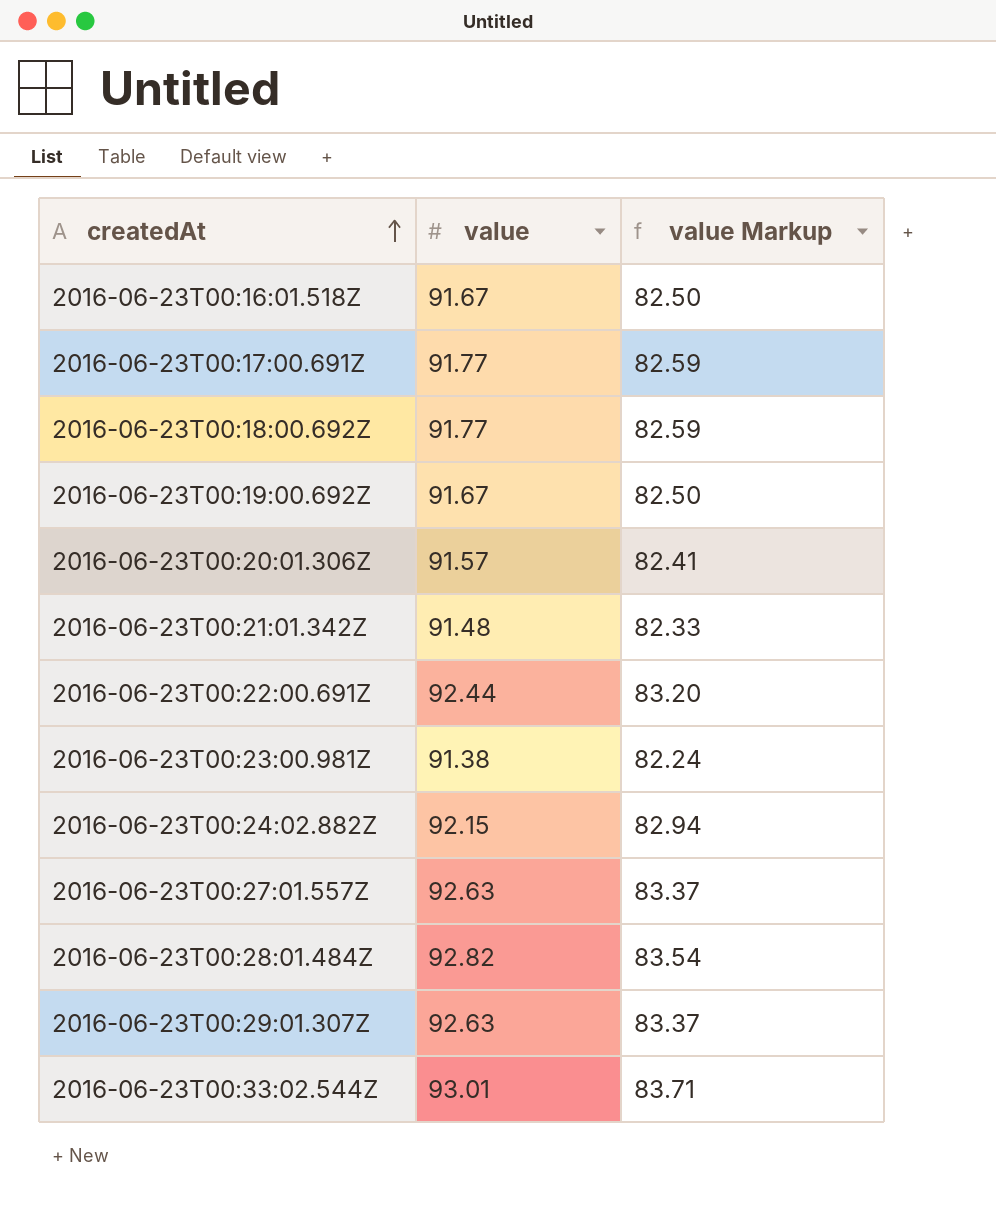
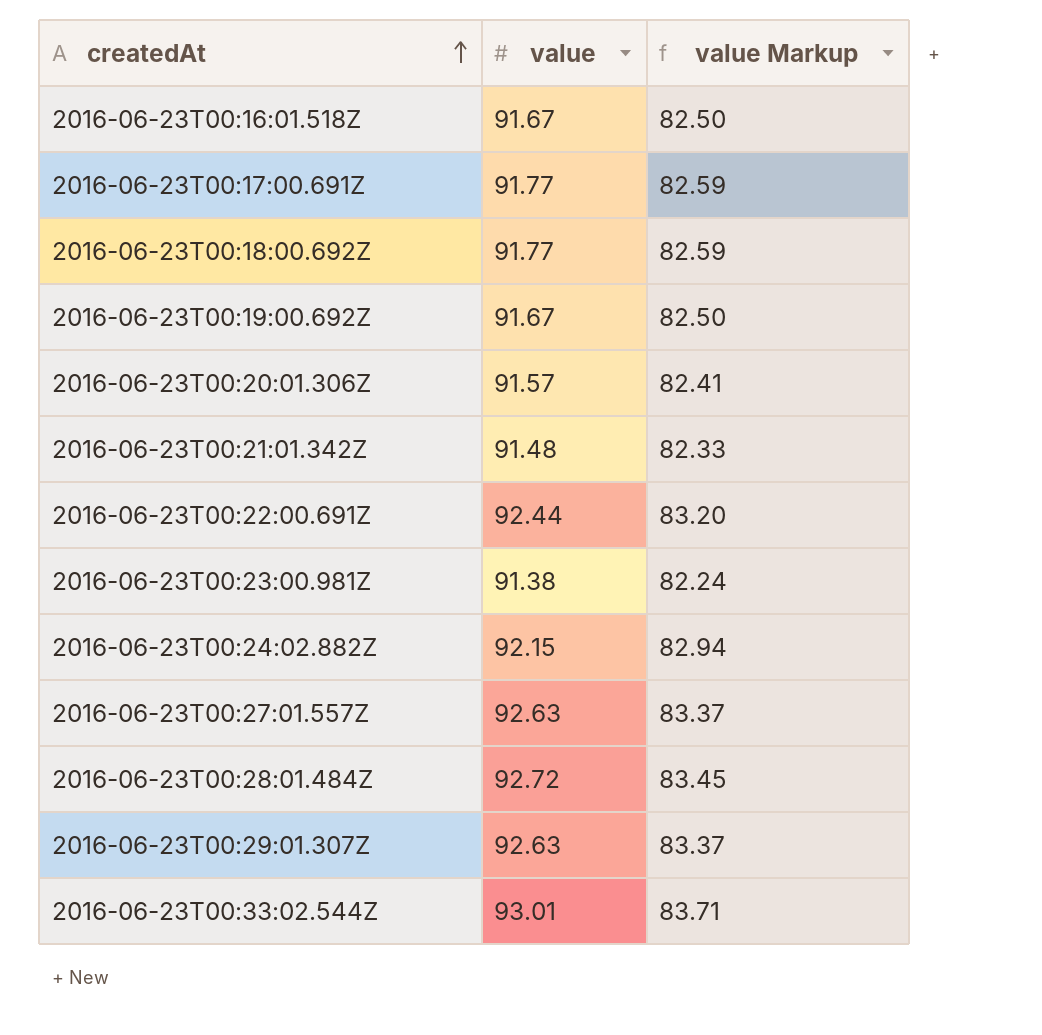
2016-06-23T00:28:01.484Z | value: 92.82 -> 92.72
2016-06-23T00:28:01.484Z | value Markup: 83.54 -> 83.45

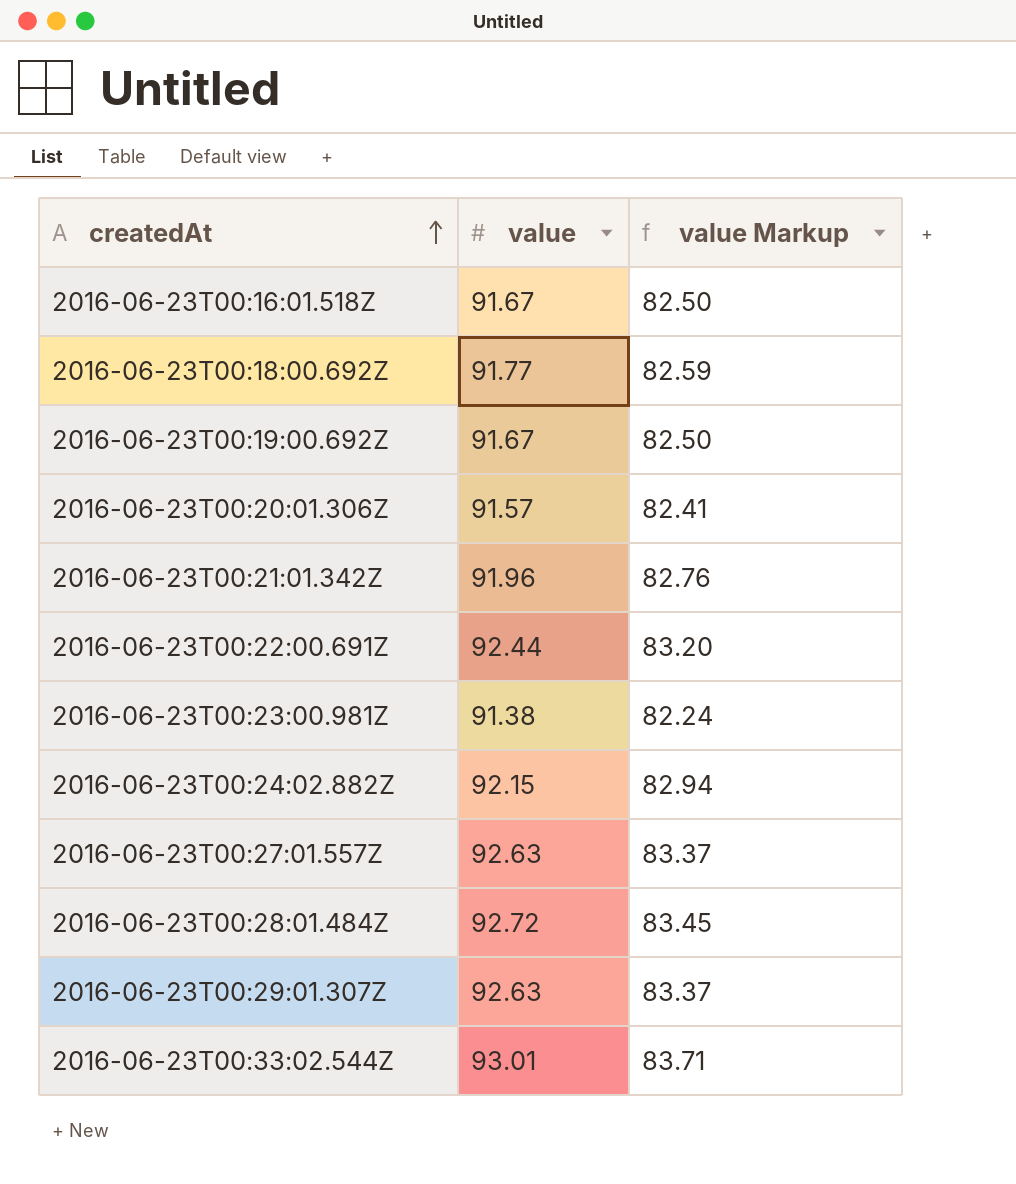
row 2016-06-23T00:17:00.691Z: 91.77 | 82.59 -> none
2016-06-23T00:21:01.342Z | value: 91.48 -> 91.96
2016-06-23T00:21:01.342Z | value Markup: 82.33 -> 82.76

